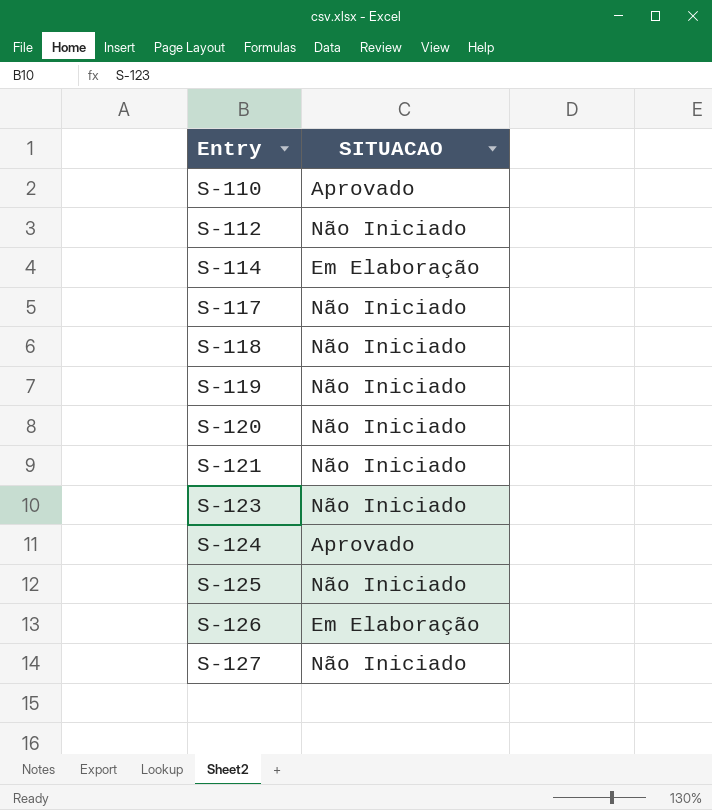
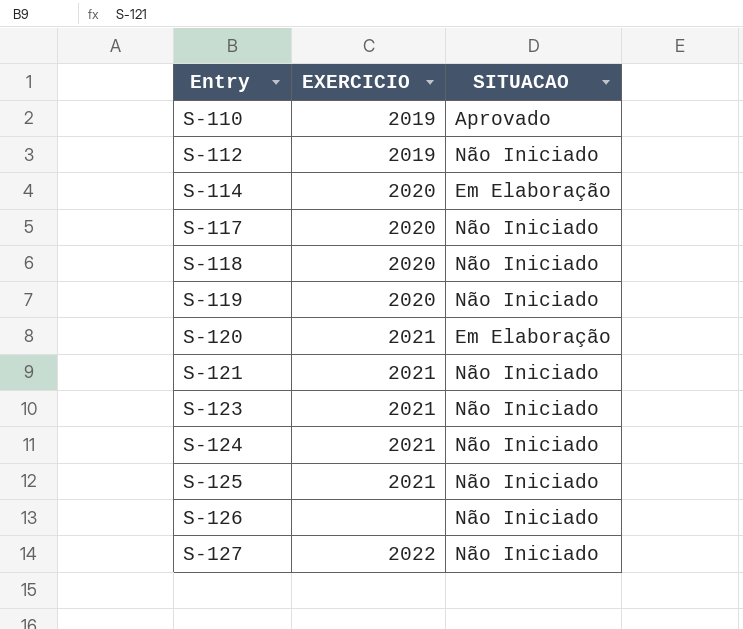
column EXERCICIO | position: none -> 2
S-120 | SITUACAO: Não Iniciado -> Em Elaboração
S-124 | SITUACAO: Aprovado -> Não Iniciado
S-126 | SITUACAO: Em Elaboração -> Não Iniciado

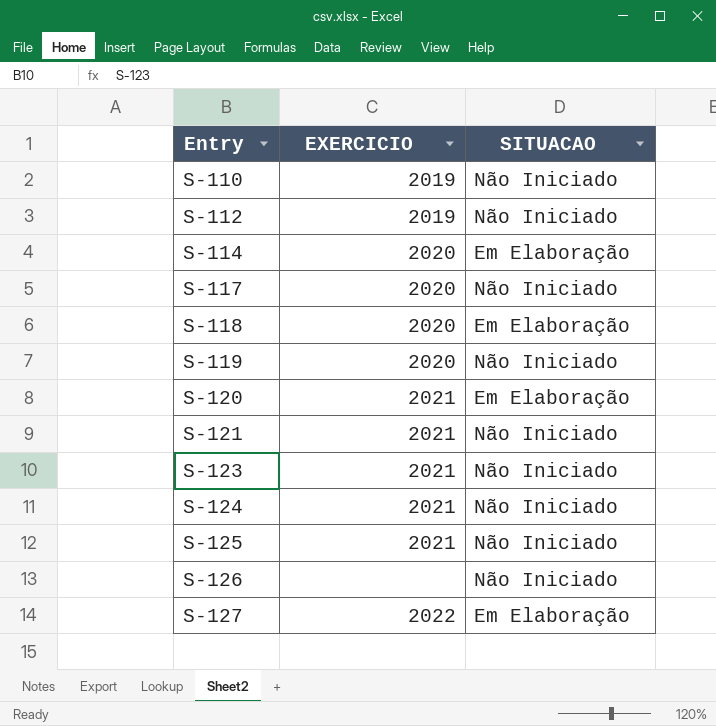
S-110 | SITUACAO: Aprovado -> Não Iniciado
S-118 | SITUACAO: Não Iniciado -> Em Elaboração
S-127 | SITUACAO: Não Iniciado -> Em Elaboração

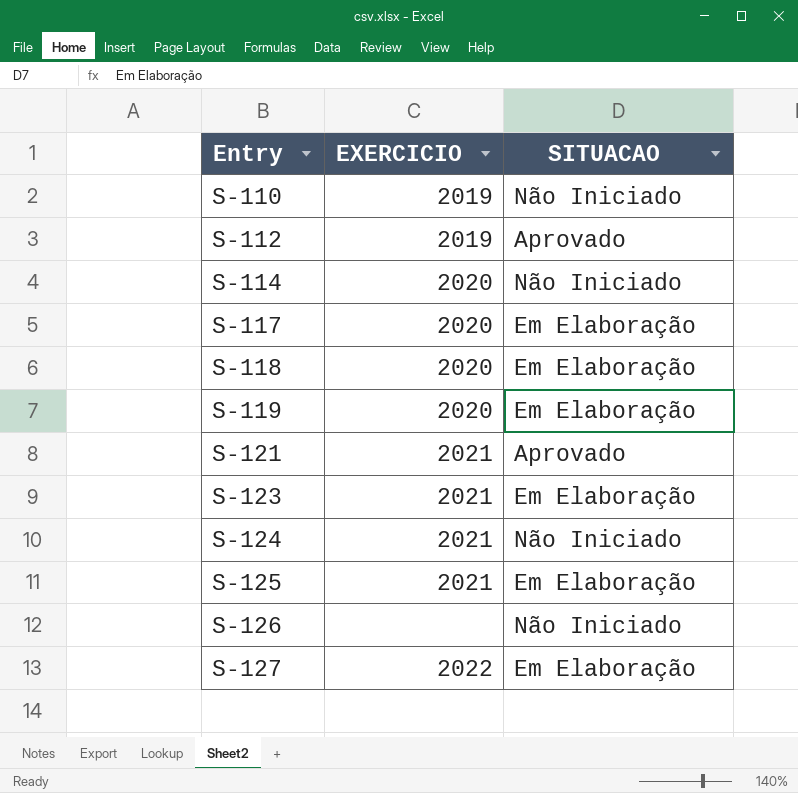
row S-120: 2021 | Em Elaboração -> none
S-112 | SITUACAO: Não Iniciado -> Aprovado
S-114 | SITUACAO: Em Elaboração -> Não Iniciado
S-117 | SITUACAO: Não Iniciado -> Em Elaboração
S-119 | SITUACAO: Não Iniciado -> Em Elaboração
S-121 | SITUACAO: Não Iniciado -> Aprovado
S-123 | SITUACAO: Não Iniciado -> Em Elaboração
S-125 | SITUACAO: Não Iniciado -> Em Elaboração

